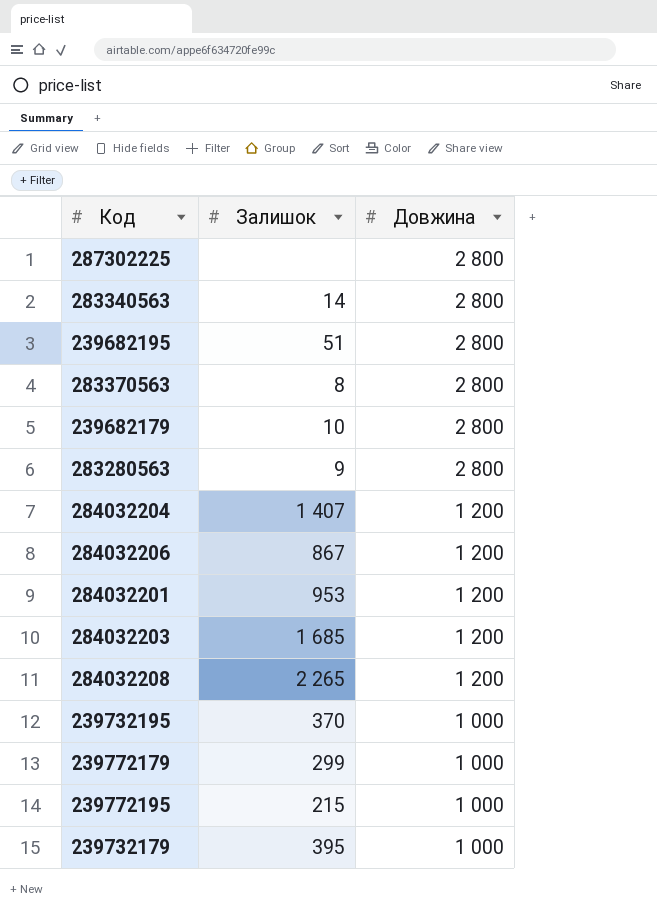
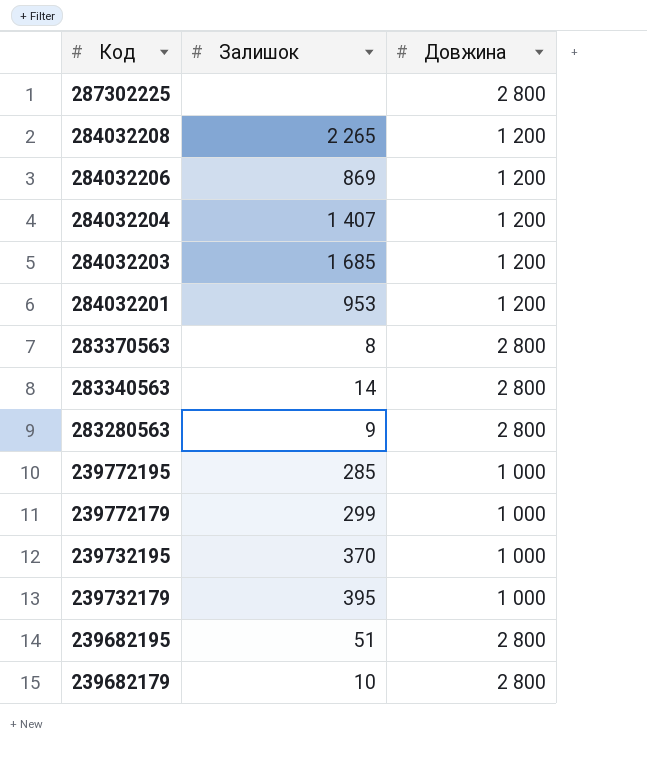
row order: Довжина descending -> Код descending
284032206 | Залишок: 867 -> 869
239772195 | Залишок: 215 -> 285

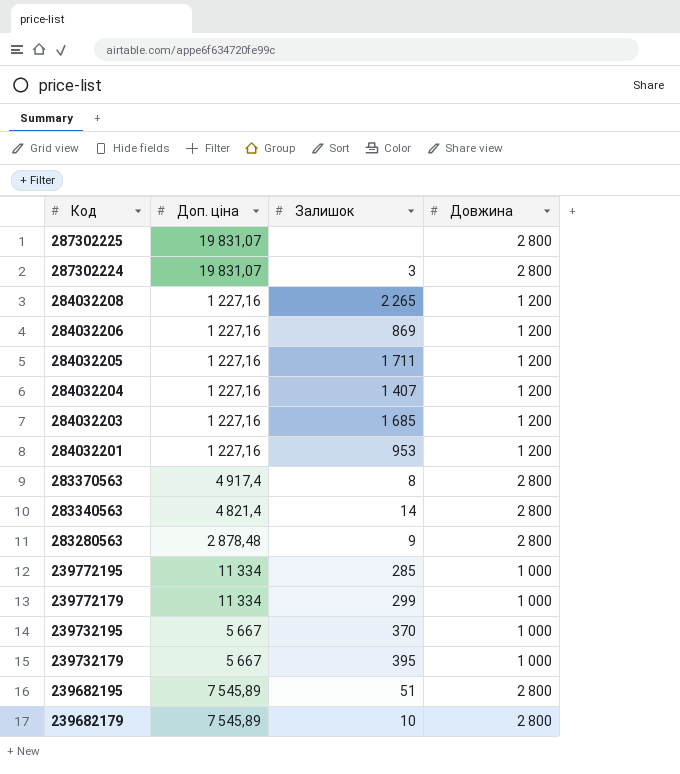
column Доп. ціна | position: none -> 2
row 287302224: none -> 19 831,07 | 3 | 2 800
row 284032205: none -> 1 227,16 | 1 711 | 1 200

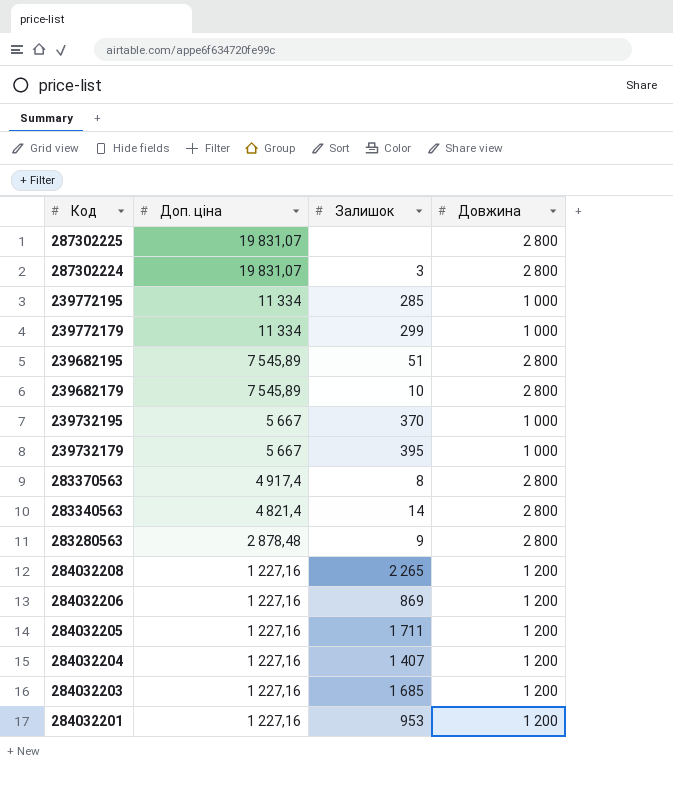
row order: Код descending -> Доп. ціна descending

